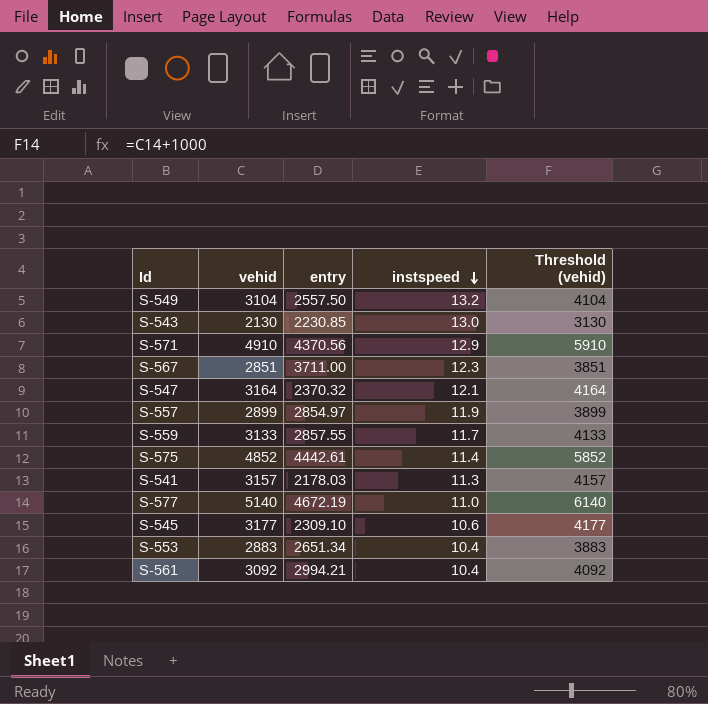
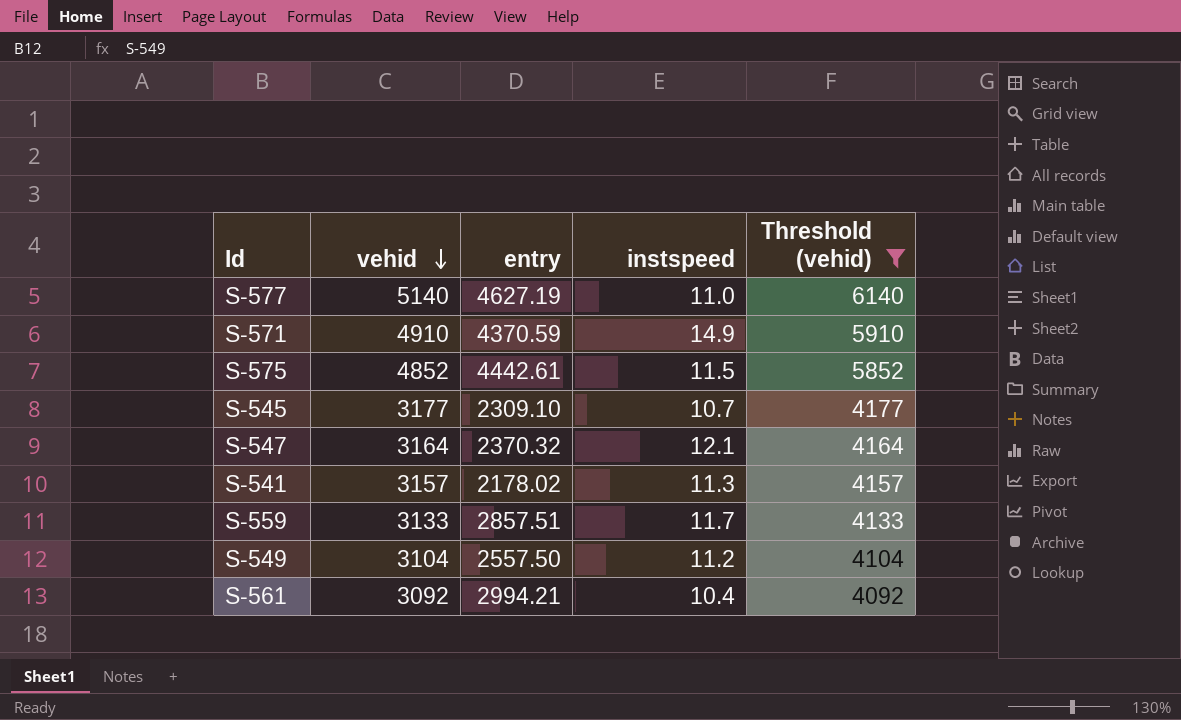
filter: none -> Threshold (vehid) >= 4092
row order: instspeed descending -> vehid descending
S-577 | entry: 4672.19 -> 4627.19
S-571 | entry: 4370.56 -> 4370.59
S-571 | instspeed: 12.9 -> 14.9
S-575 | instspeed: 11.4 -> 11.5
S-545 | instspeed: 10.6 -> 10.7
S-541 | entry: 2178.03 -> 2178.02
S-559 | entry: 2857.55 -> 2857.51
S-549 | instspeed: 13.2 -> 11.2

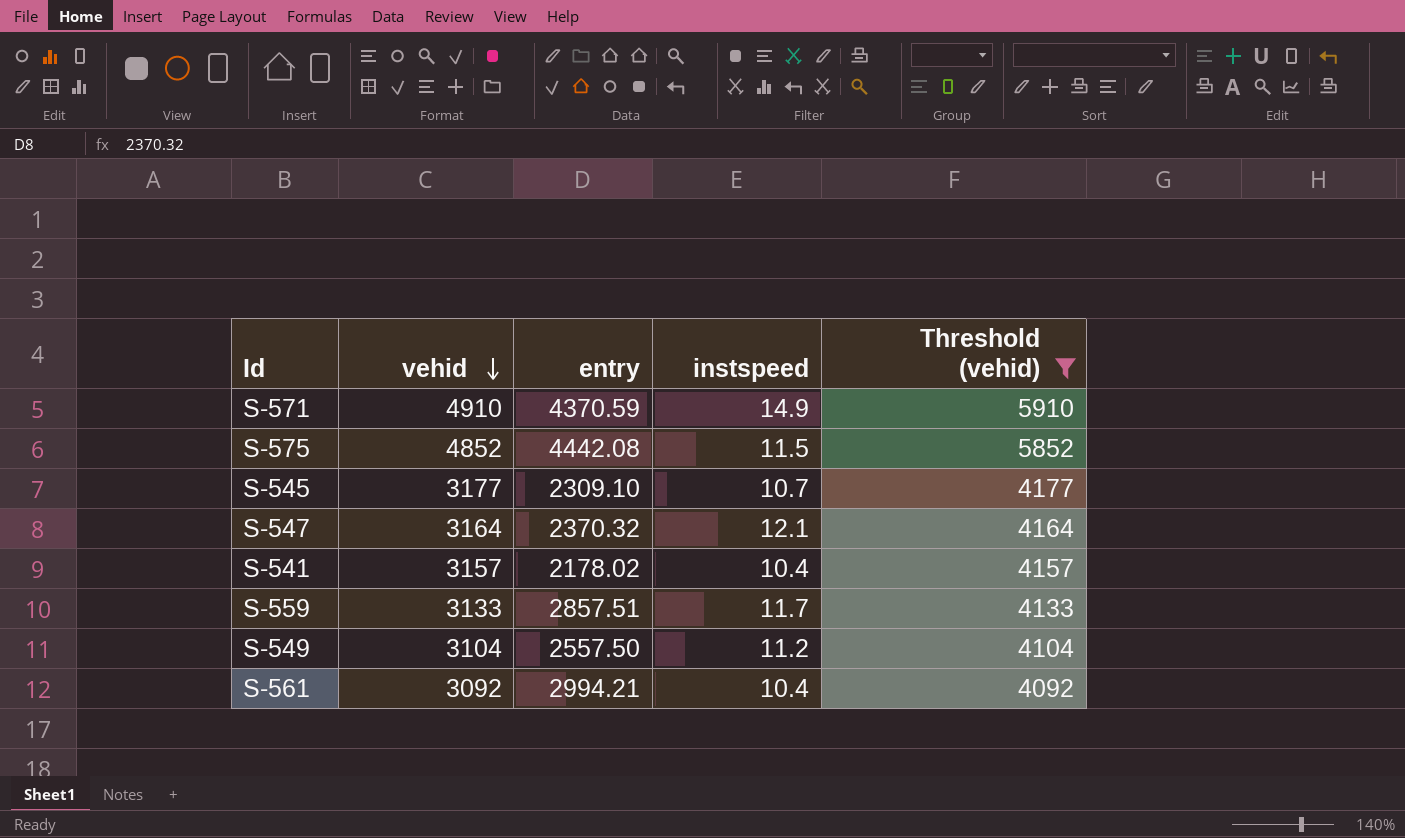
row S-577: 5140 | 4627.19 | 11.0 | 6140 -> none
S-575 | entry: 4442.61 -> 4442.08
S-541 | instspeed: 11.3 -> 10.4

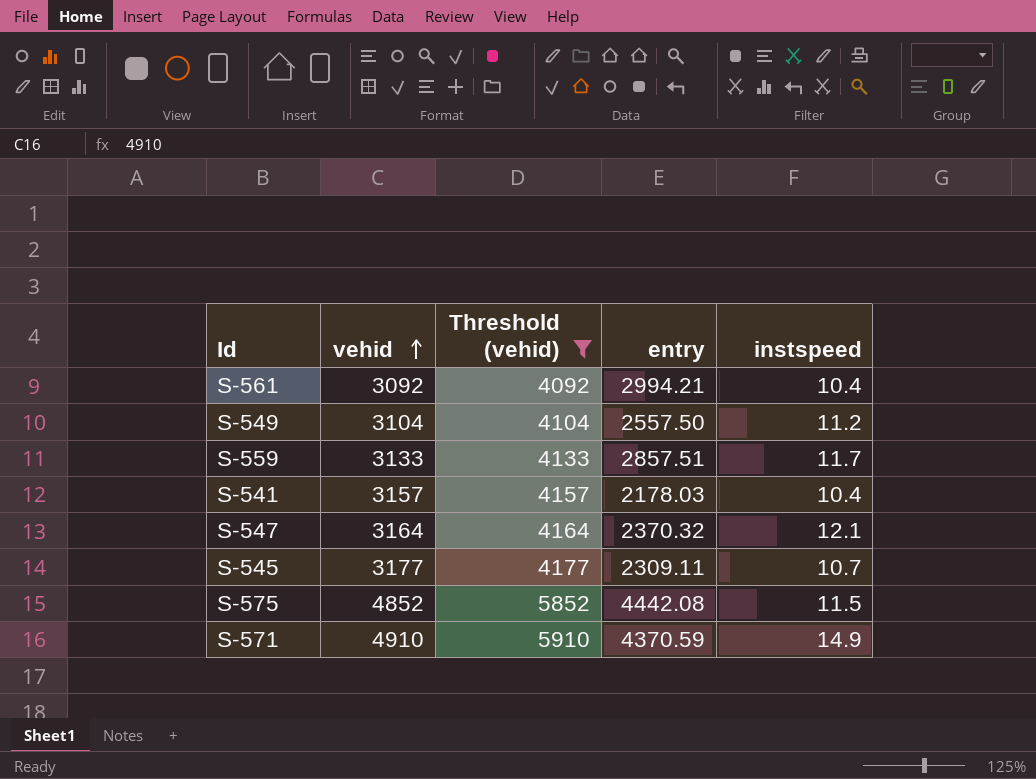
row order: vehid descending -> vehid ascending
column Threshold (vehid) | position: 5 -> 3
S-541 | entry: 2178.02 -> 2178.03
S-545 | entry: 2309.10 -> 2309.11

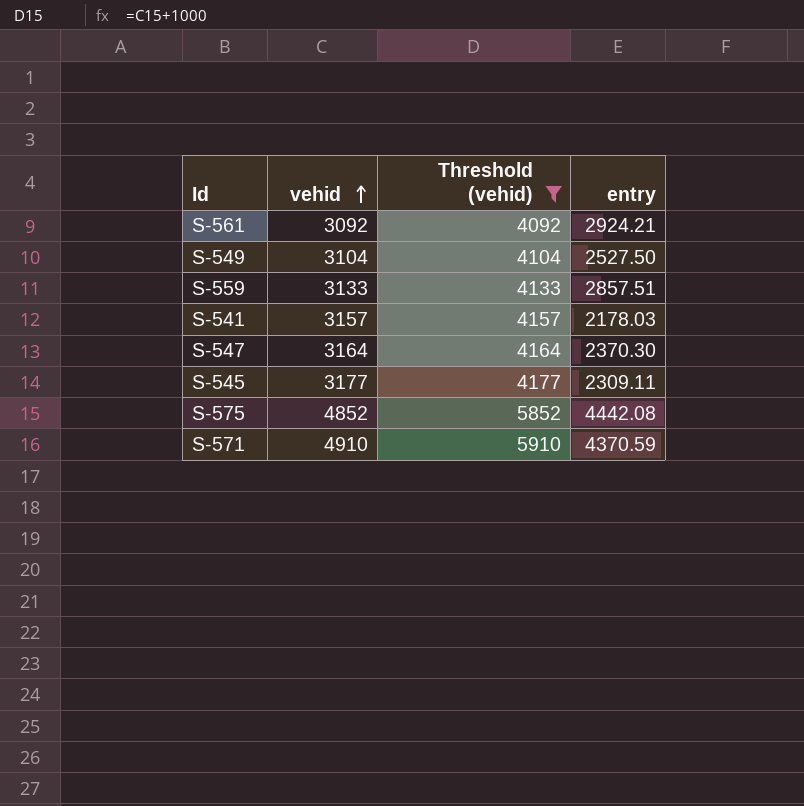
column instspeed | position: 5 -> none
S-561 | entry: 2994.21 -> 2924.21
S-549 | entry: 2557.50 -> 2527.50
S-547 | entry: 2370.32 -> 2370.30

